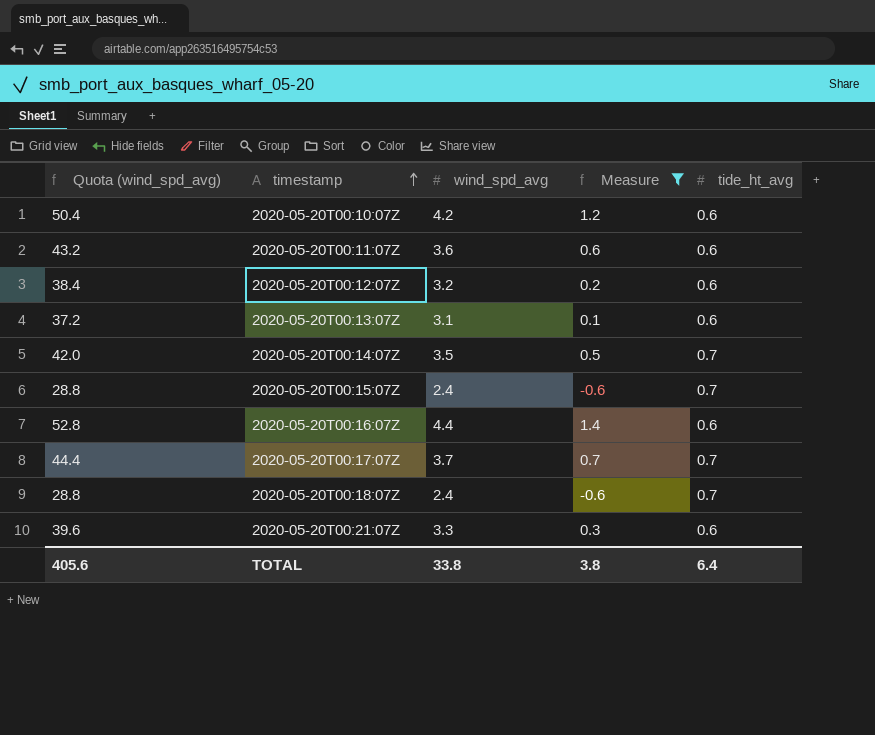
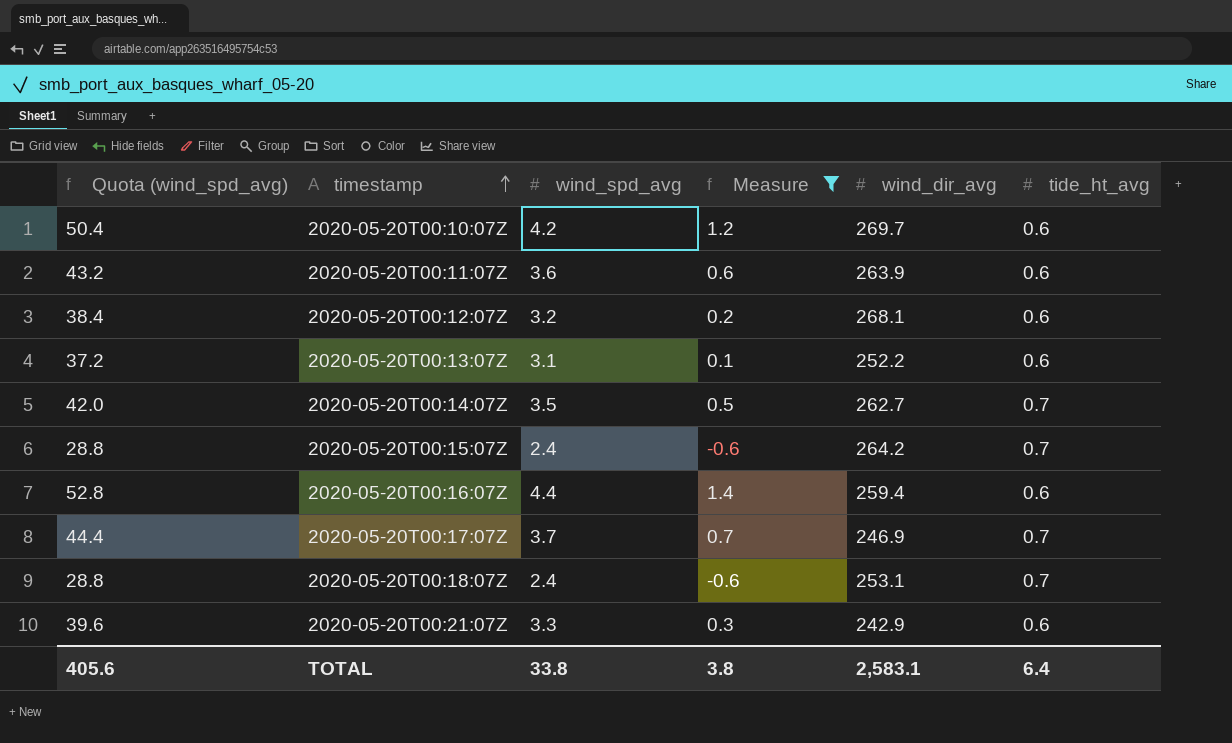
column wind_dir_avg | position: none -> 5

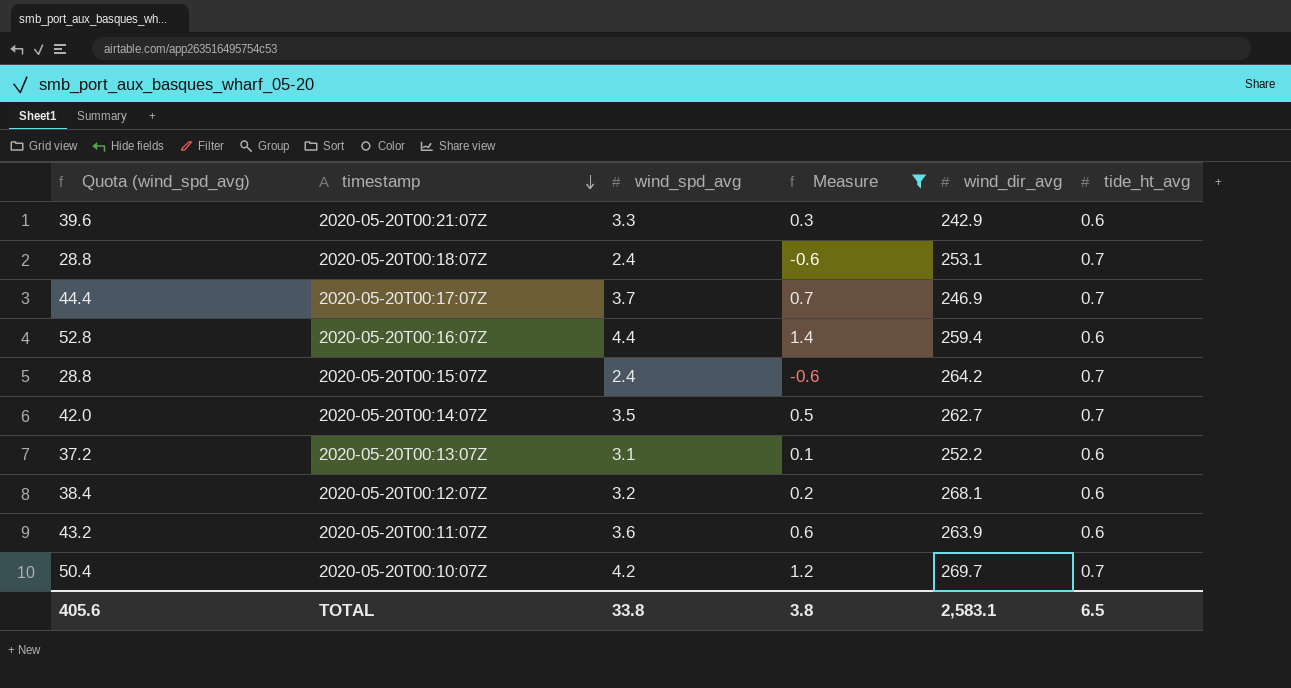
row order: timestamp ascending -> timestamp descending
2020-05-20T00:10:07Z | tide_ht_avg: 0.6 -> 0.7
TOTAL | tide_ht_avg: 6.4 -> 6.5

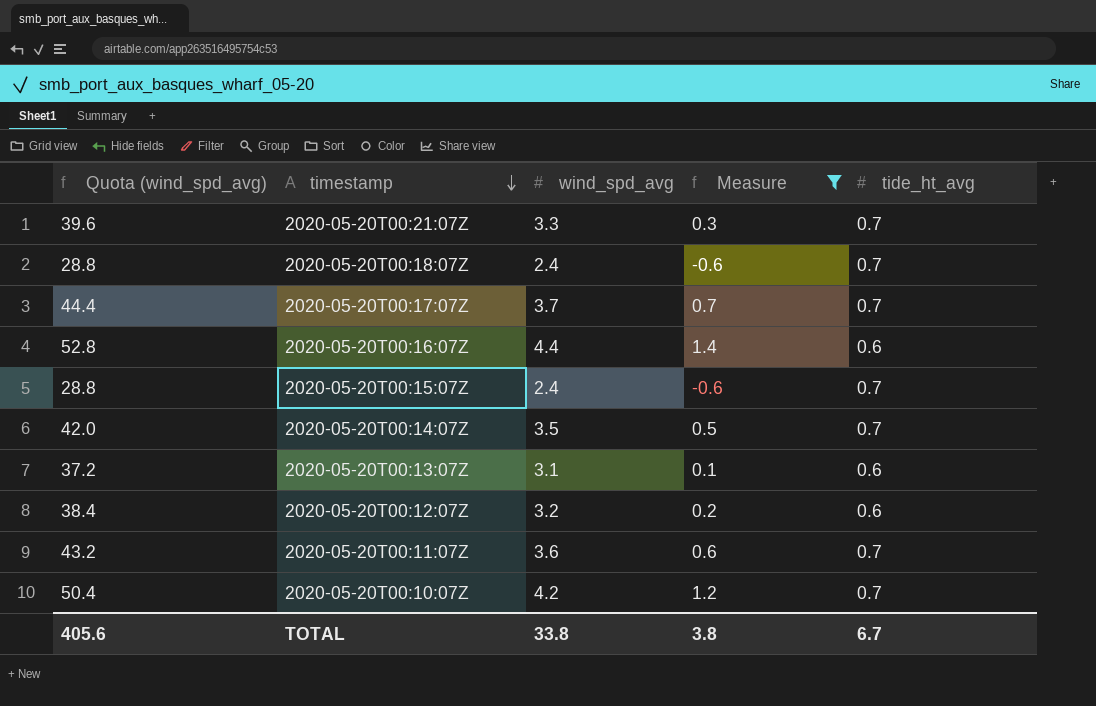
column wind_dir_avg | position: 5 -> none
2020-05-20T00:21:07Z | tide_ht_avg: 0.6 -> 0.7
2020-05-20T00:11:07Z | tide_ht_avg: 0.6 -> 0.7
TOTAL | tide_ht_avg: 6.5 -> 6.7

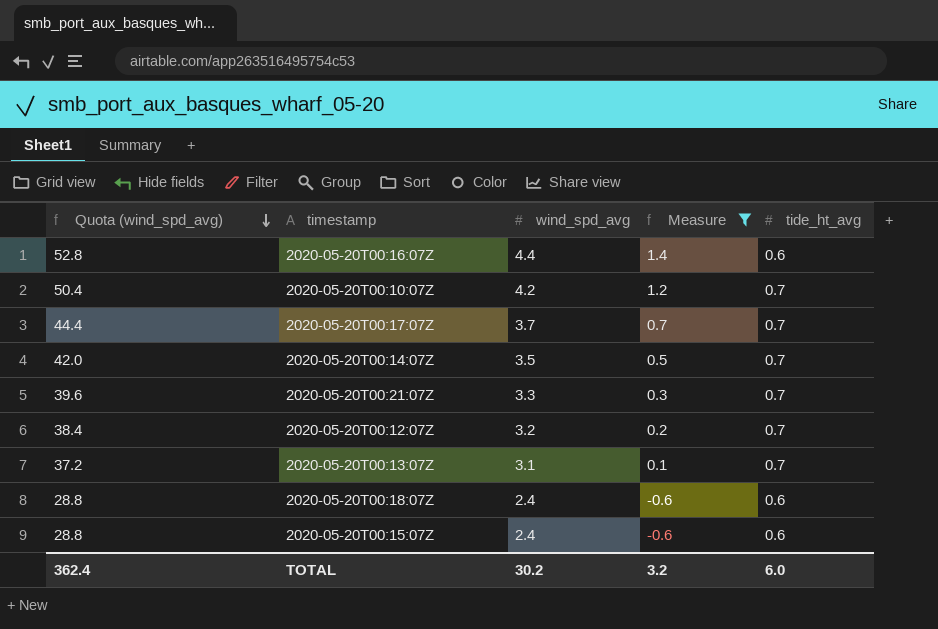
row order: timestamp descending -> Quota (wind_spd_avg) descending
row 2020-05-20T00:11:07Z: 43.2 | 3.6 | 0.6 | 0.7 -> none
2020-05-20T00:12:07Z | tide_ht_avg: 0.6 -> 0.7
2020-05-20T00:13:07Z | tide_ht_avg: 0.6 -> 0.7
2020-05-20T00:18:07Z | tide_ht_avg: 0.7 -> 0.6
2020-05-20T00:15:07Z | tide_ht_avg: 0.7 -> 0.6
TOTAL | Quota (wind_spd_avg): 405.6 -> 362.4
TOTAL | wind_spd_avg: 33.8 -> 30.2
TOTAL | Measure: 3.8 -> 3.2
TOTAL | tide_ht_avg: 6.7 -> 6.0

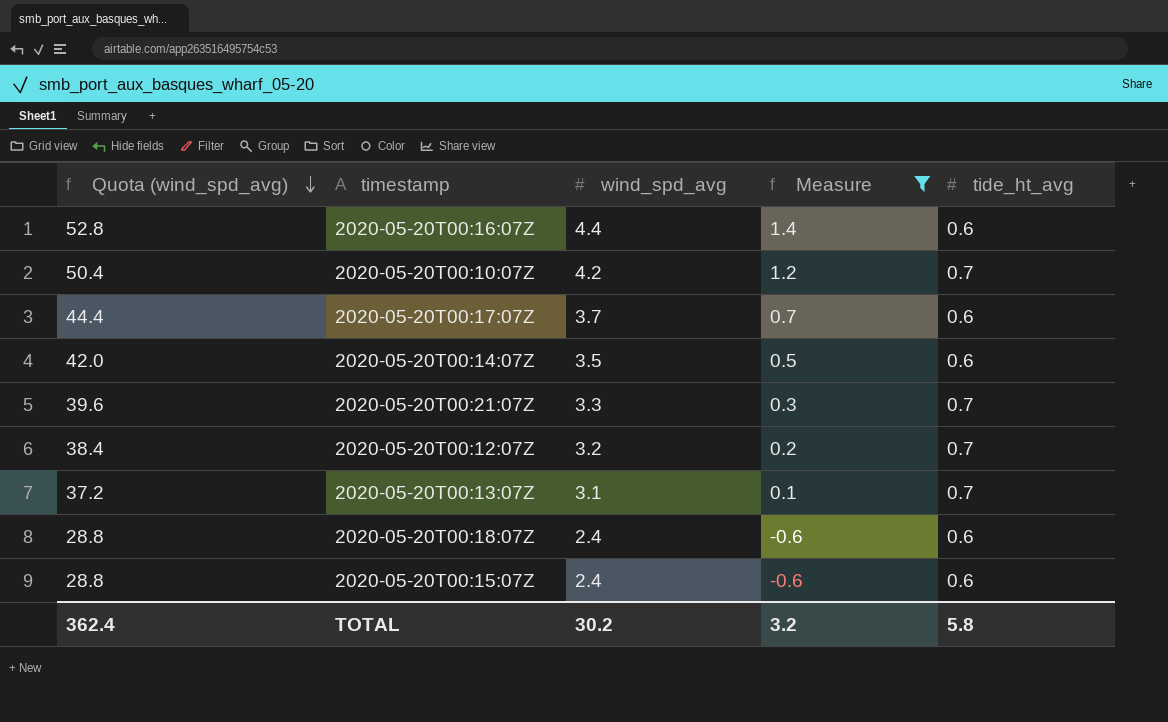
2020-05-20T00:17:07Z | tide_ht_avg: 0.7 -> 0.6
2020-05-20T00:14:07Z | tide_ht_avg: 0.7 -> 0.6
TOTAL | tide_ht_avg: 6.0 -> 5.8

